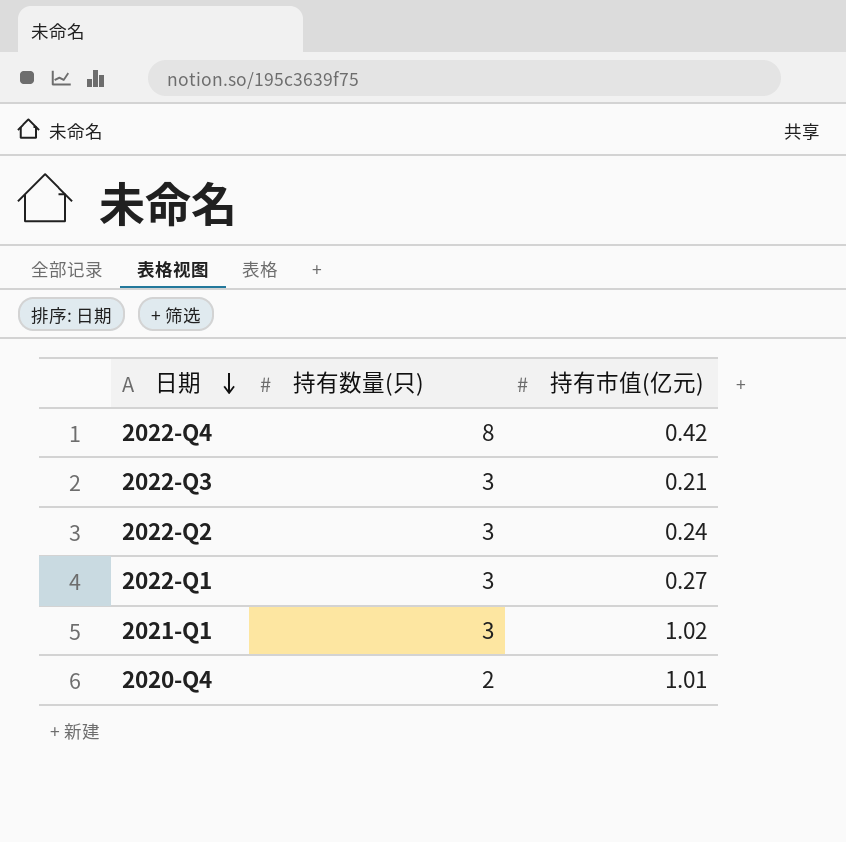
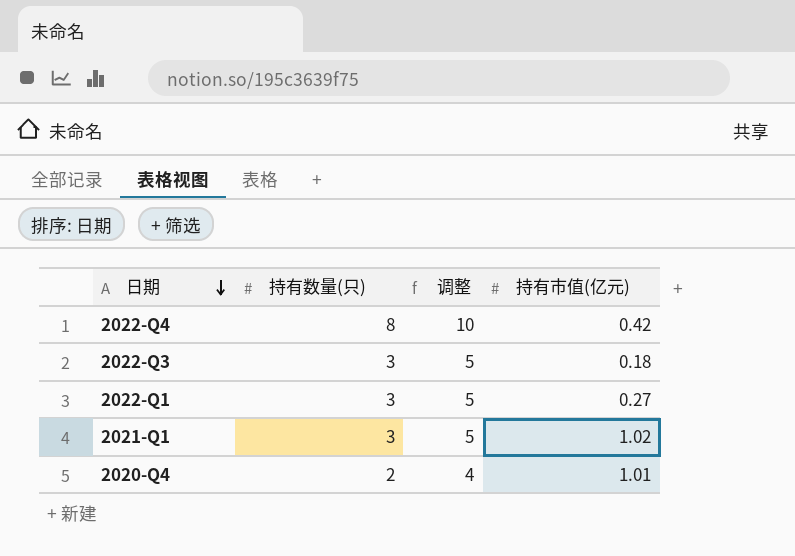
column 调整 | formula: none -> [持有数量(只)] + 2
row 2022-Q2: 3 | 0.24 -> none
2022-Q3 | 持有市值(亿元): 0.21 -> 0.18

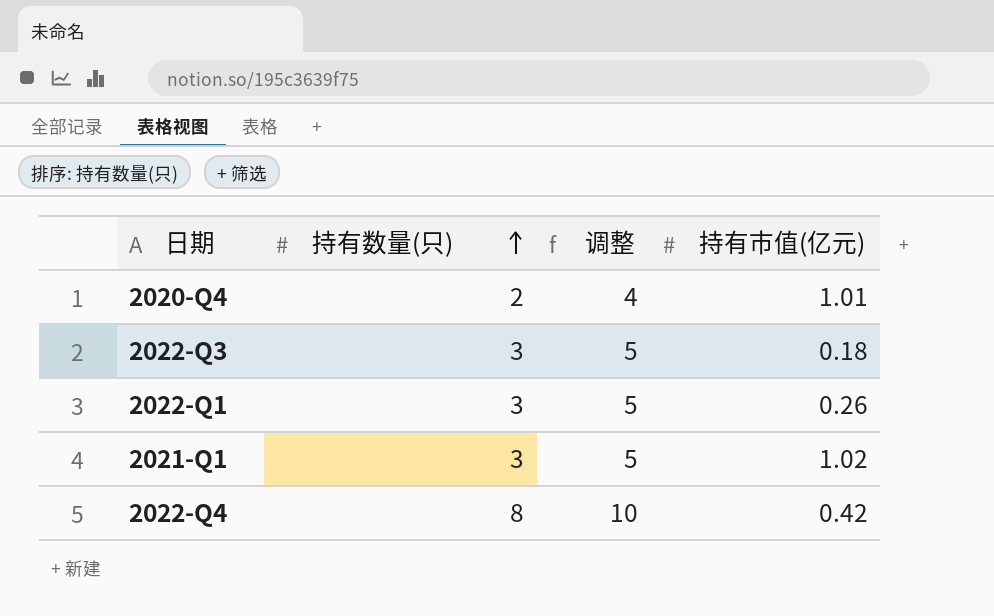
row order: 日期 descending -> 持有数量(只) ascending
2022-Q1 | 持有市值(亿元): 0.27 -> 0.26

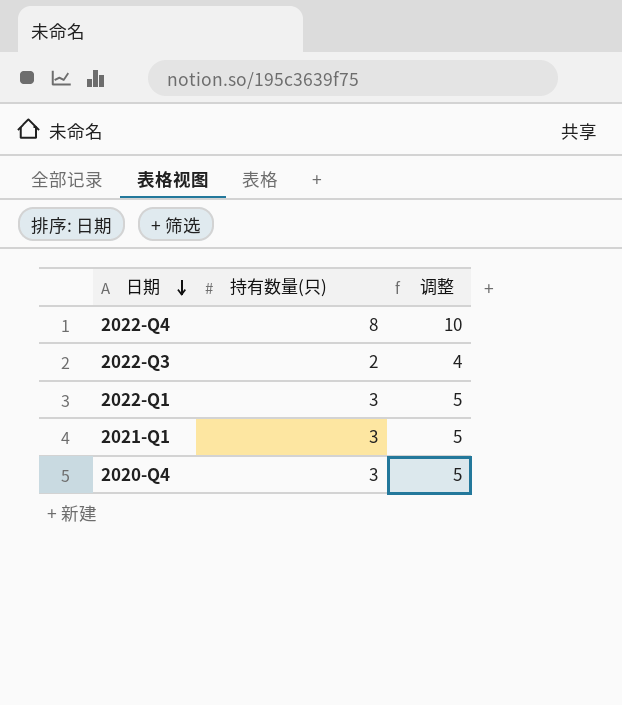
row order: 持有数量(只) ascending -> 日期 descending
column 持有市值(亿元) | position: 4 -> none
2022-Q3 | 持有数量(只): 3 -> 2
2022-Q3 | 调整: 5 -> 4
2020-Q4 | 持有数量(只): 2 -> 3
2020-Q4 | 调整: 4 -> 5

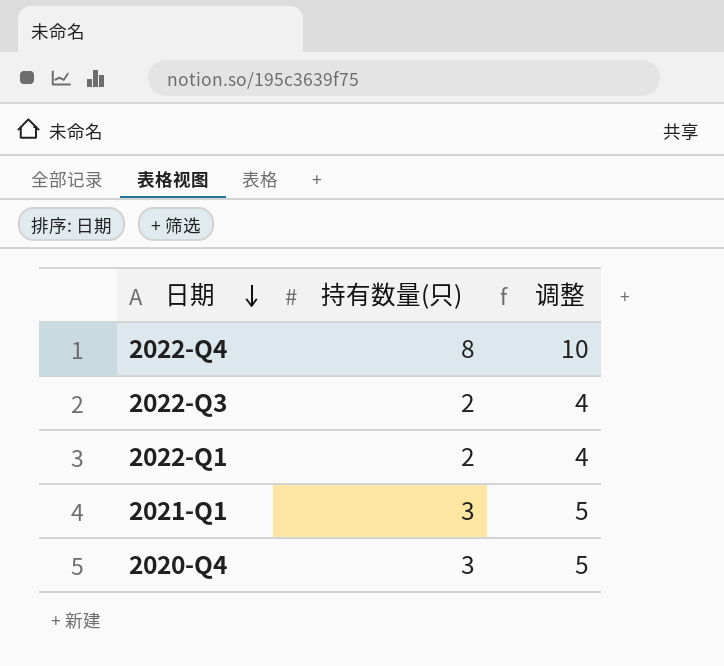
2022-Q1 | 持有数量(只): 3 -> 2
2022-Q1 | 调整: 5 -> 4

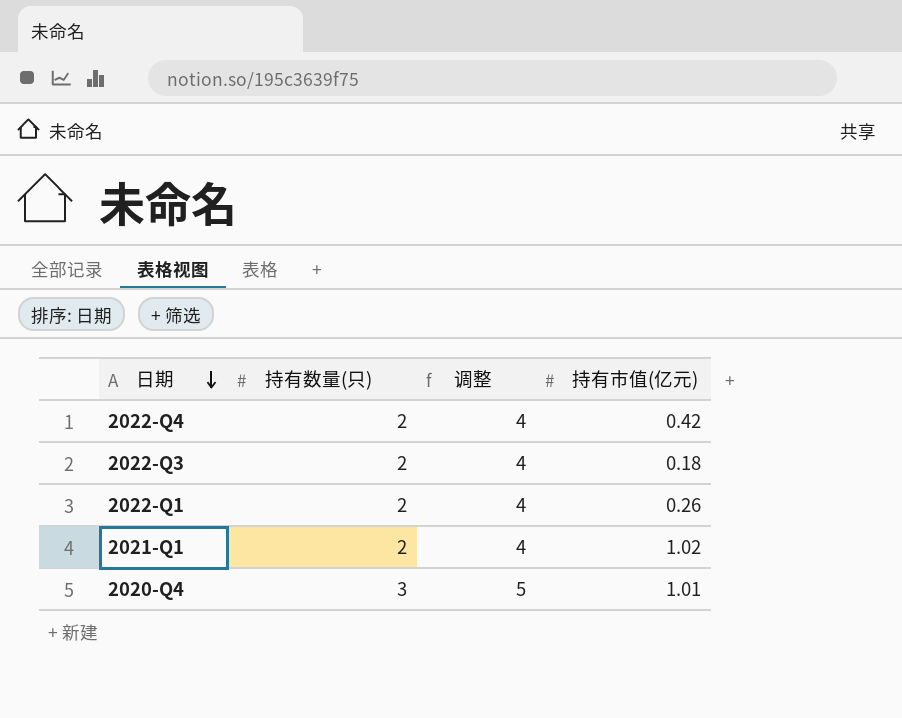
column 持有市值(亿元) | position: none -> 4
2022-Q4 | 持有数量(只): 8 -> 2
2022-Q4 | 调整: 10 -> 4
2021-Q1 | 持有数量(只): 3 -> 2
2021-Q1 | 调整: 5 -> 4

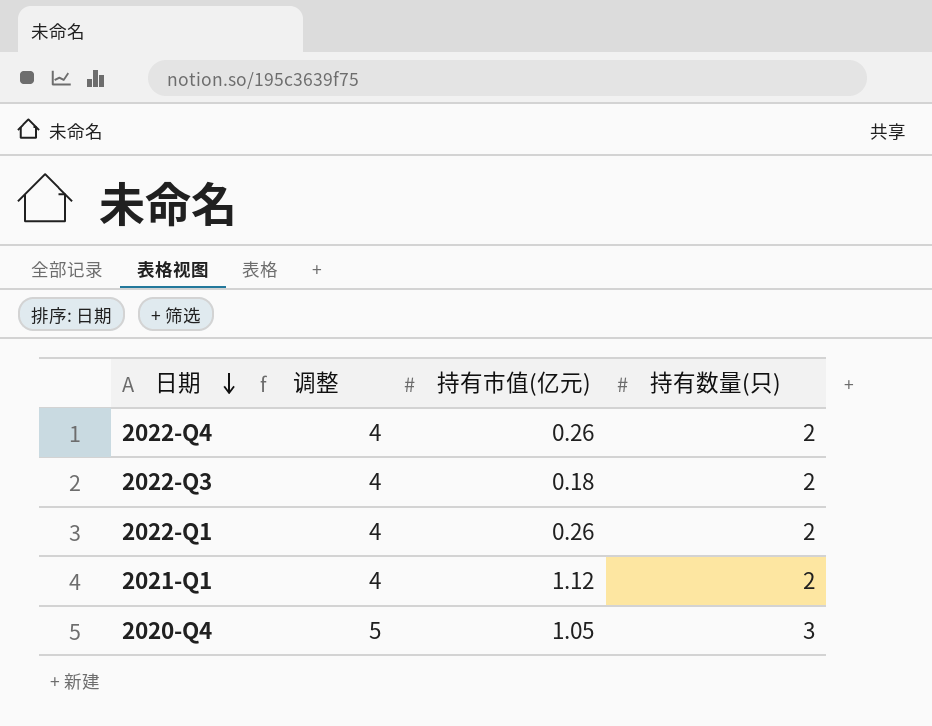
column 持有数量(只) | position: 2 -> 4
2022-Q4 | 持有市值(亿元): 0.42 -> 0.26
2021-Q1 | 持有市值(亿元): 1.02 -> 1.12
2020-Q4 | 持有市值(亿元): 1.01 -> 1.05

